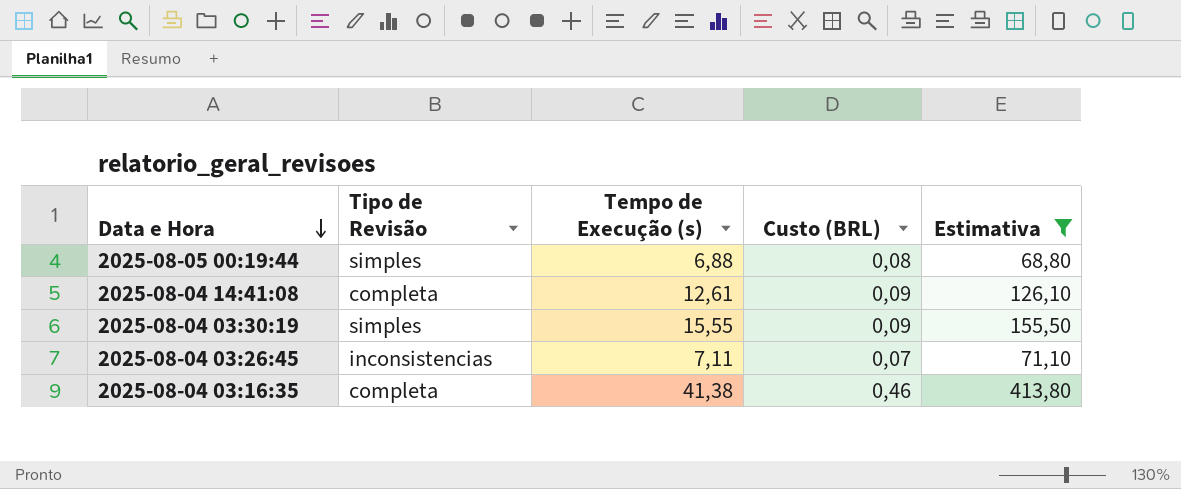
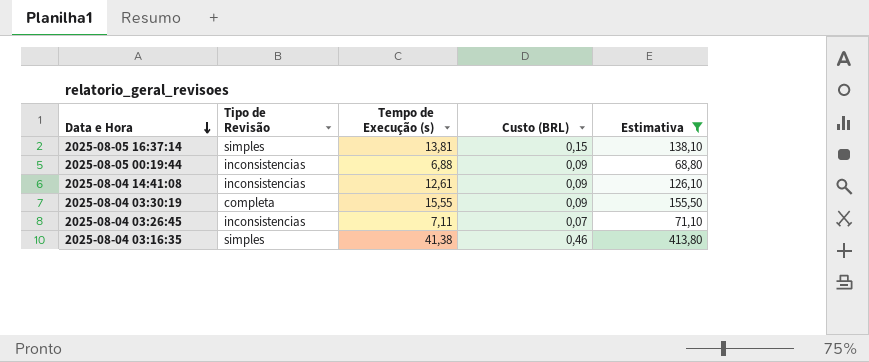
row 2025-08-05 16:37:14: none -> simples | 13,81 | 0,15 | 138,10
2025-08-05 00:19:44 | Tipo de Revisão: simples -> inconsistencias
2025-08-05 00:19:44 | Custo (BRL): 0,08 -> 0,09
2025-08-04 14:41:08 | Tipo de Revisão: completa -> inconsistencias
2025-08-04 03:30:19 | Tipo de Revisão: simples -> completa
2025-08-04 03:16:35 | Tipo de Revisão: completa -> simples

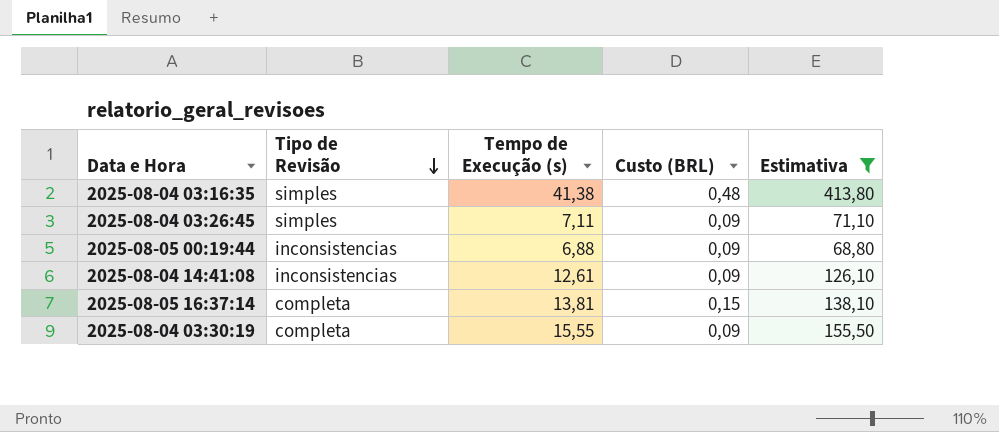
row order: Data e Hora descending -> Tipo de Revisão descending
2025-08-04 03:16:35 | Custo (BRL): 0,46 -> 0,48
2025-08-04 03:26:45 | Tipo de Revisão: inconsistencias -> simples
2025-08-04 03:26:45 | Custo (BRL): 0,07 -> 0,09
2025-08-05 16:37:14 | Tipo de Revisão: simples -> completa

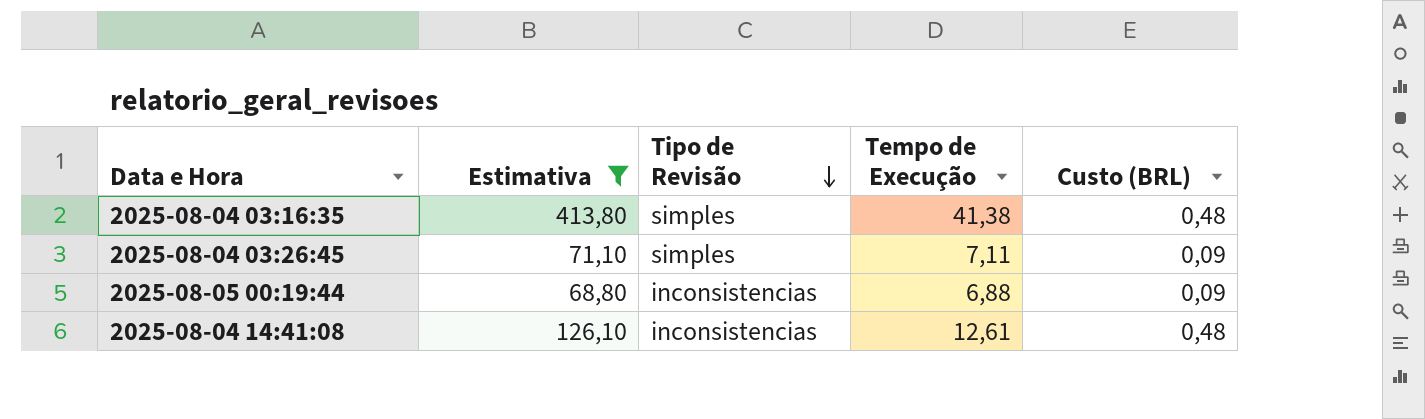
column Estimativa | position: 5 -> 2
column name: Tempo de Execução (s) -> Tempo de Execução
row 2025-08-05 16:37:14: completa | 13,81 | 0,15 | 138,10 -> none
row 2025-08-04 03:30:19: completa | 15,55 | 0,09 | 155,50 -> none
2025-08-04 14:41:08 | Custo (BRL): 0,09 -> 0,48

